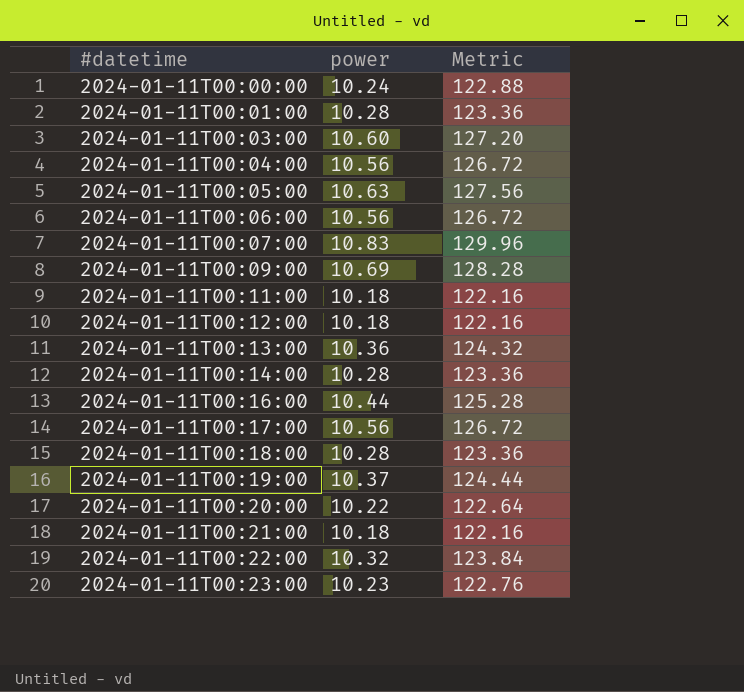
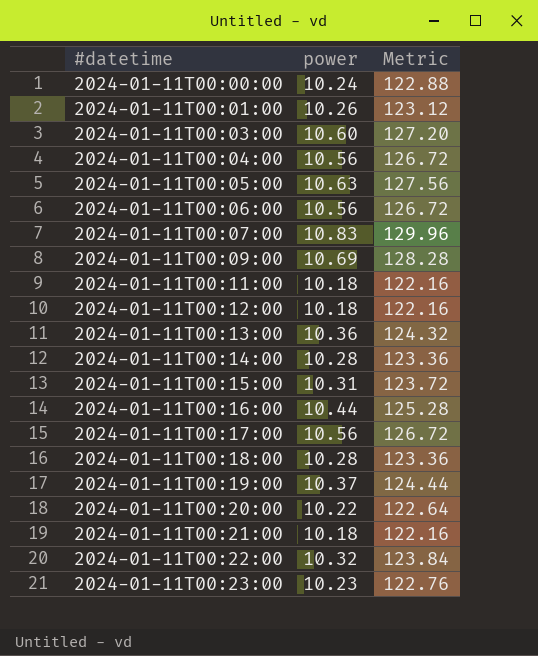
2024-01-11T00:01:00 | power: 10.28 -> 10.26
2024-01-11T00:01:00 | Metric: 123.36 -> 123.12
row 2024-01-11T00:15:00: none -> 10.31 | 123.72

